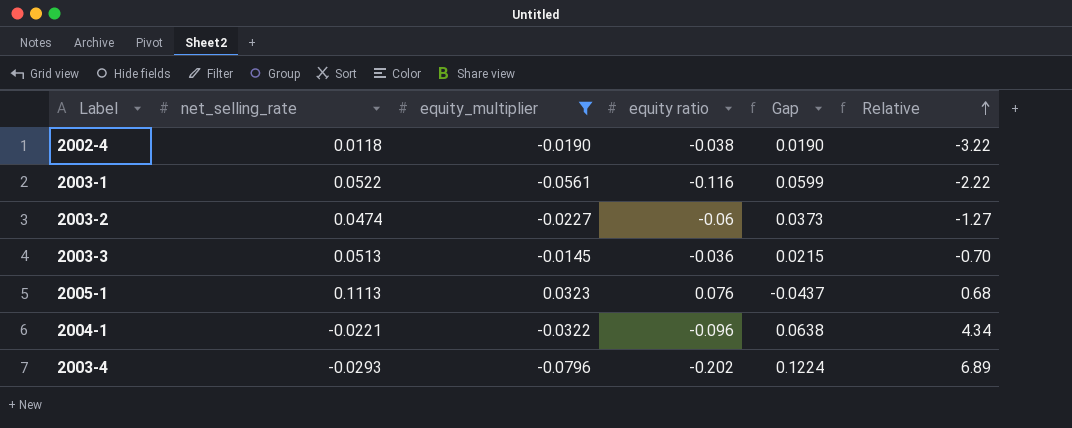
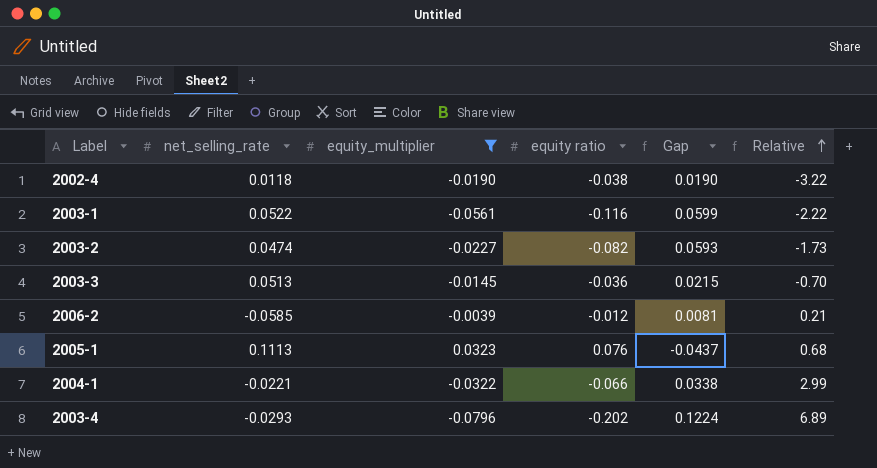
2003-2 | equity ratio: -0.06 -> -0.082
2003-2 | Gap: 0.0373 -> 0.0593
2003-2 | Relative: -1.27 -> -1.73
row 2006-2: none -> -0.0585 | -0.0039 | -0.012 | 0.0081 | 0.21
2004-1 | equity ratio: -0.096 -> -0.066
2004-1 | Gap: 0.0638 -> 0.0338
2004-1 | Relative: 4.34 -> 2.99

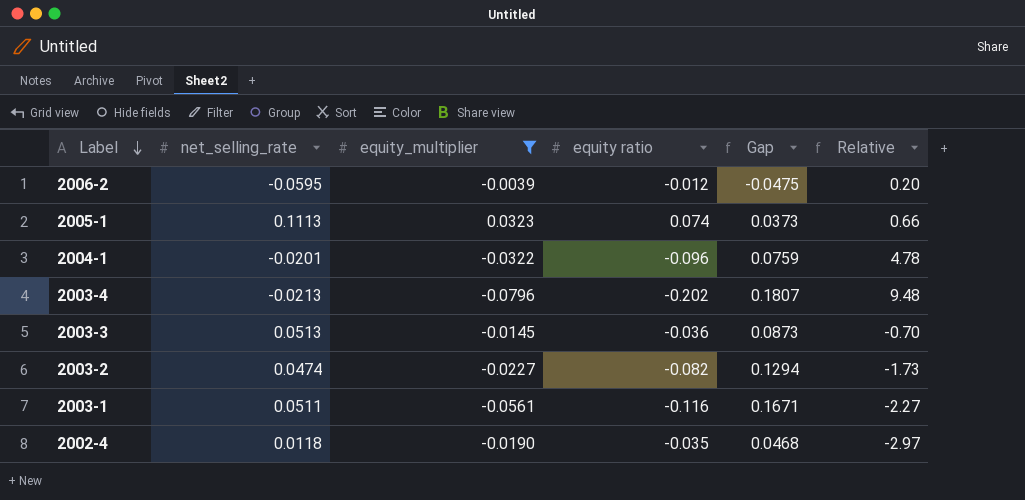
row order: Relative ascending -> Label descending
column Gap | formula: [equity_multiplier] - [equity ratio] -> [net_selling_rate] - [equity ratio]
2006-2 | net_selling_rate: -0.0585 -> -0.0595
2006-2 | Relative: 0.21 -> 0.20
2005-1 | equity ratio: 0.076 -> 0.074
2005-1 | Relative: 0.68 -> 0.66
2004-1 | net_selling_rate: -0.0221 -> -0.0201
2004-1 | equity ratio: -0.066 -> -0.096
2004-1 | Relative: 2.99 -> 4.78
2003-4 | net_selling_rate: -0.0293 -> -0.0213
2003-4 | Relative: 6.89 -> 9.48
2003-1 | net_selling_rate: 0.0522 -> 0.0511
2003-1 | Relative: -2.22 -> -2.27
2002-4 | equity ratio: -0.038 -> -0.035
2002-4 | Relative: -3.22 -> -2.97

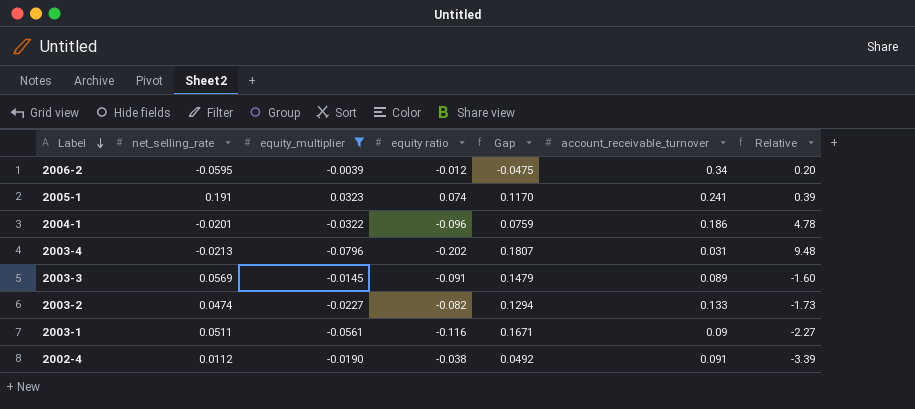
column account_receivable_turnover | position: none -> 6
2005-1 | net_selling_rate: 0.1113 -> 0.191
2005-1 | Gap: 0.0373 -> 0.1170
2005-1 | Relative: 0.66 -> 0.39
2003-3 | net_selling_rate: 0.0513 -> 0.0569
2003-3 | equity ratio: -0.036 -> -0.091
2003-3 | Gap: 0.0873 -> 0.1479
2003-3 | Relative: -0.70 -> -1.60
2002-4 | net_selling_rate: 0.0118 -> 0.0112
2002-4 | equity ratio: -0.035 -> -0.038
2002-4 | Gap: 0.0468 -> 0.0492
2002-4 | Relative: -2.97 -> -3.39

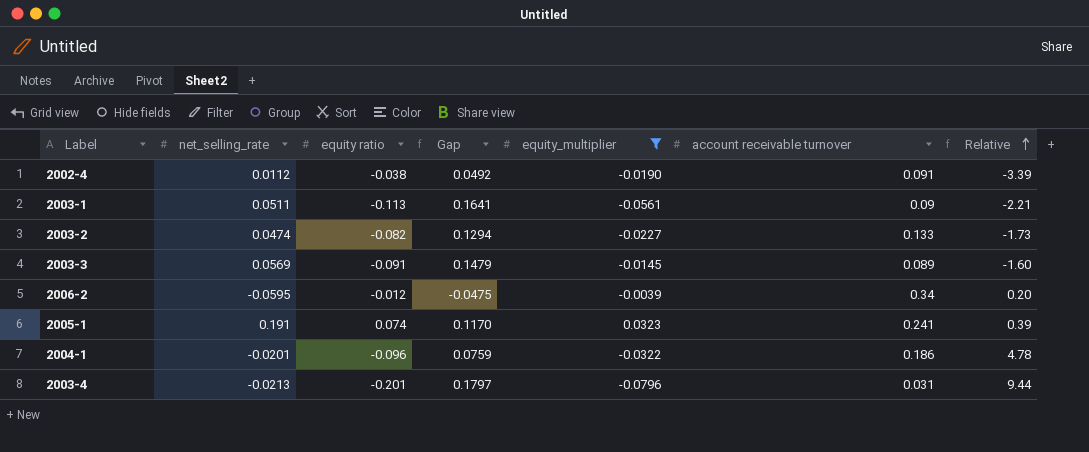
row order: Label descending -> Relative ascending
column equity_multiplier | position: 3 -> 5
column name: account_receivable_turnover -> account receivable turnover
2003-1 | equity ratio: -0.116 -> -0.113
2003-1 | Gap: 0.1671 -> 0.1641
2003-1 | Relative: -2.27 -> -2.21
2003-4 | equity ratio: -0.202 -> -0.201
2003-4 | Gap: 0.1807 -> 0.1797
2003-4 | Relative: 9.48 -> 9.44

